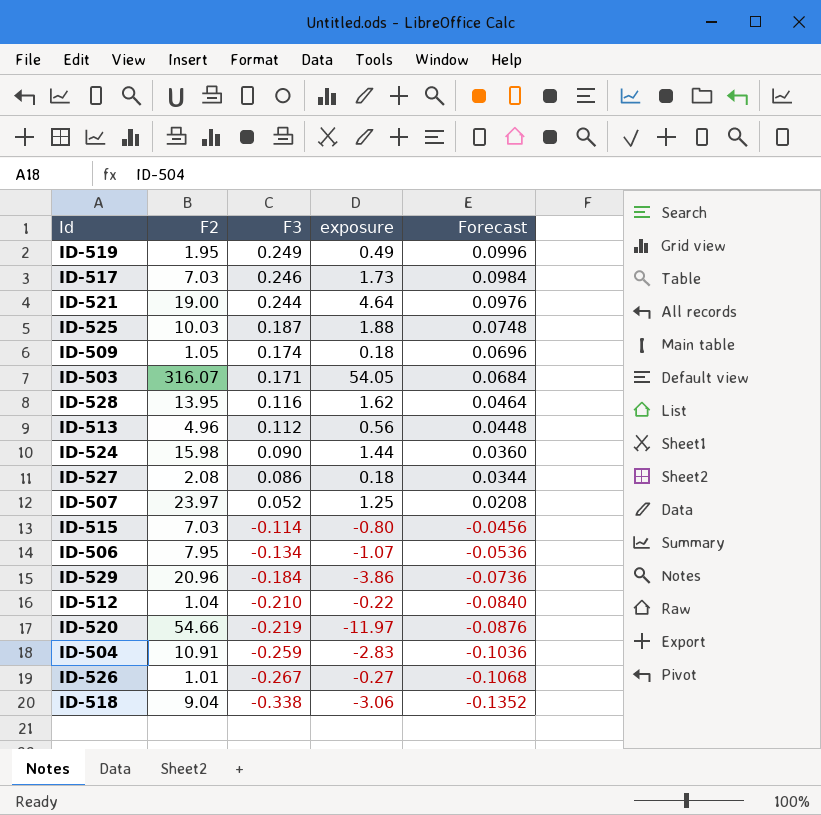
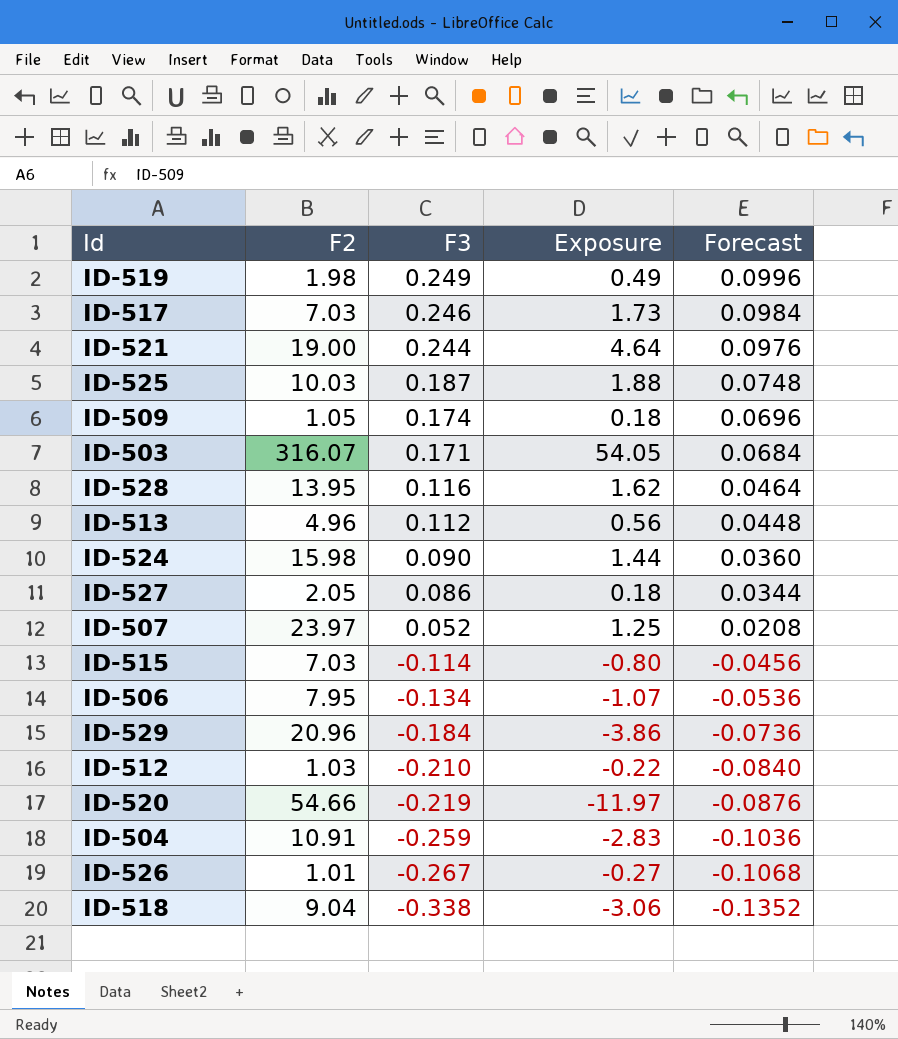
column name: exposure -> Exposure
ID-519 | F2: 1.95 -> 1.98
ID-527 | F2: 2.08 -> 2.05
ID-512 | F2: 1.04 -> 1.03

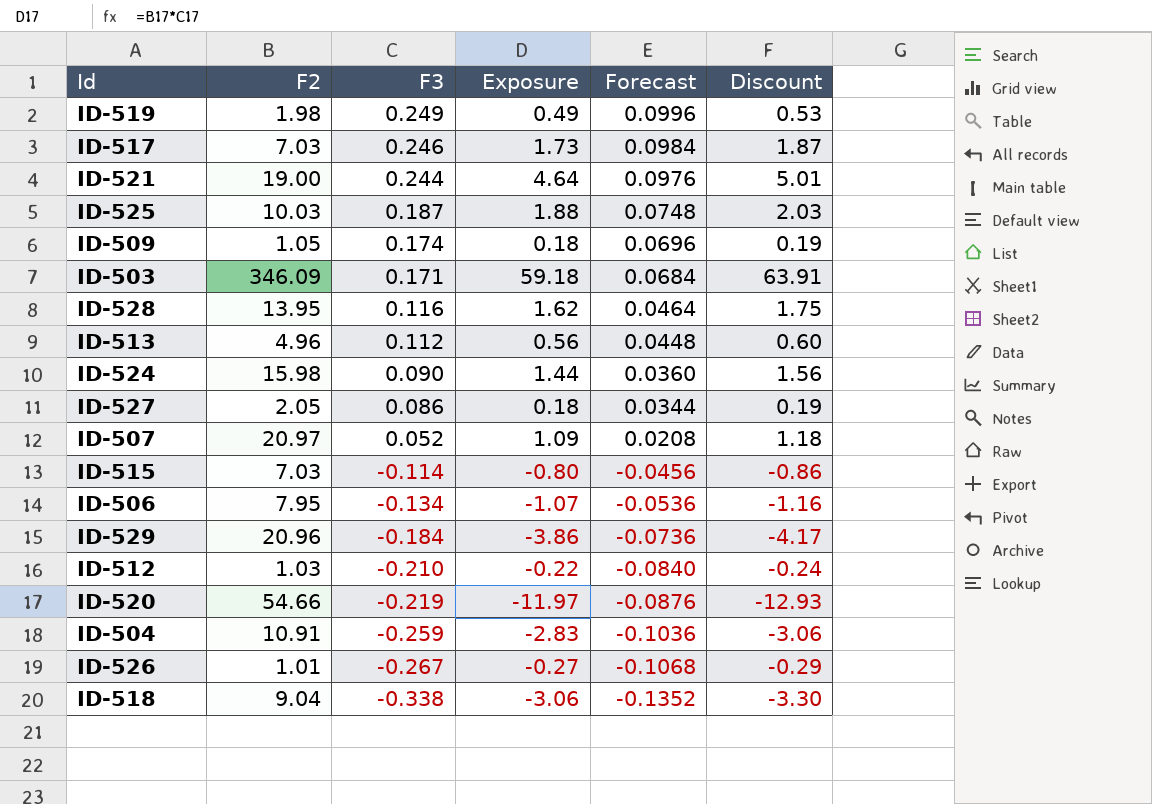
column Discount | formula: none -> [Exposure] * 1.08
ID-503 | F2: 316.07 -> 346.09
ID-503 | Exposure: 54.05 -> 59.18
ID-507 | F2: 23.97 -> 20.97
ID-507 | Exposure: 1.25 -> 1.09

